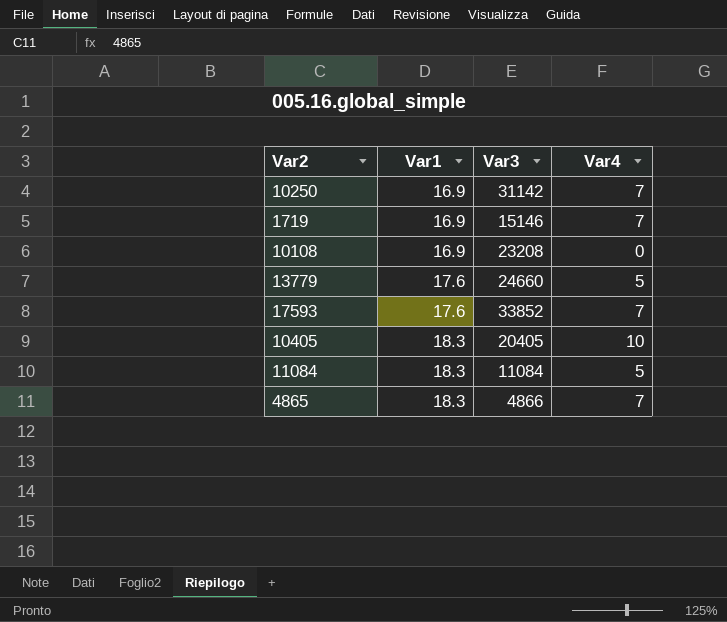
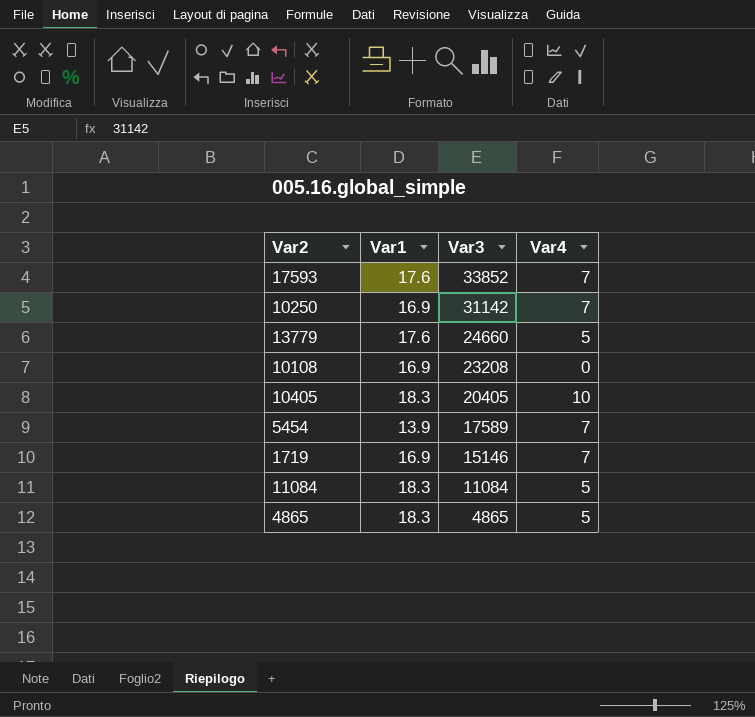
row order: Var1 ascending -> Var3 descending
row 5454: none -> 13.9 | 17589 | 7
4865 | Var3: 4866 -> 4865
4865 | Var4: 7 -> 5

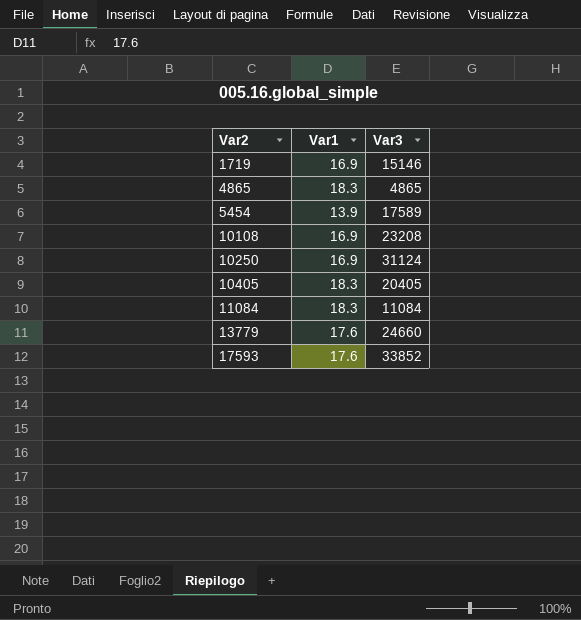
row order: Var3 descending -> Var2 ascending
column Var4 | position: 4 -> none
10250 | Var3: 31142 -> 31124

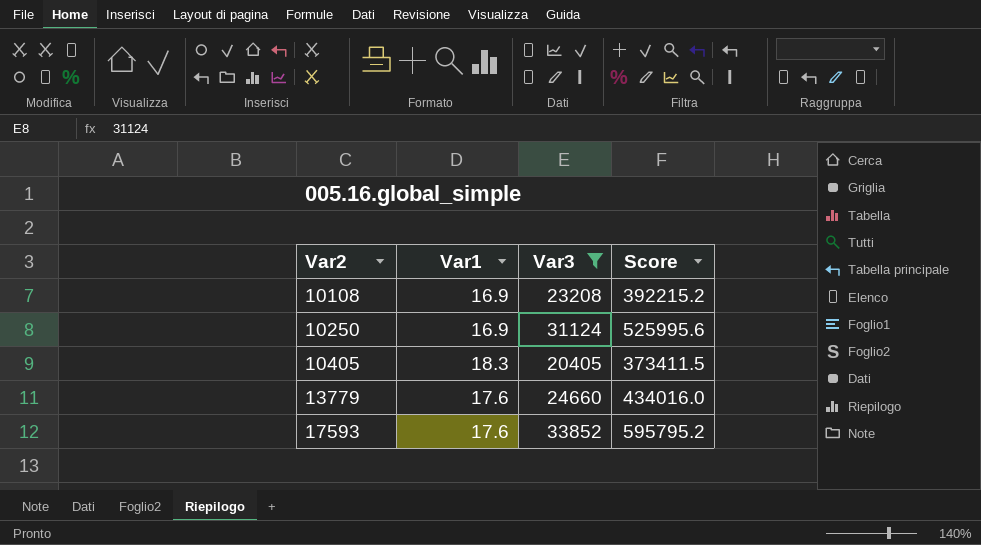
filter: none -> Var3 >= 20405
column Score | formula: none -> [Var1] * [Var3]

